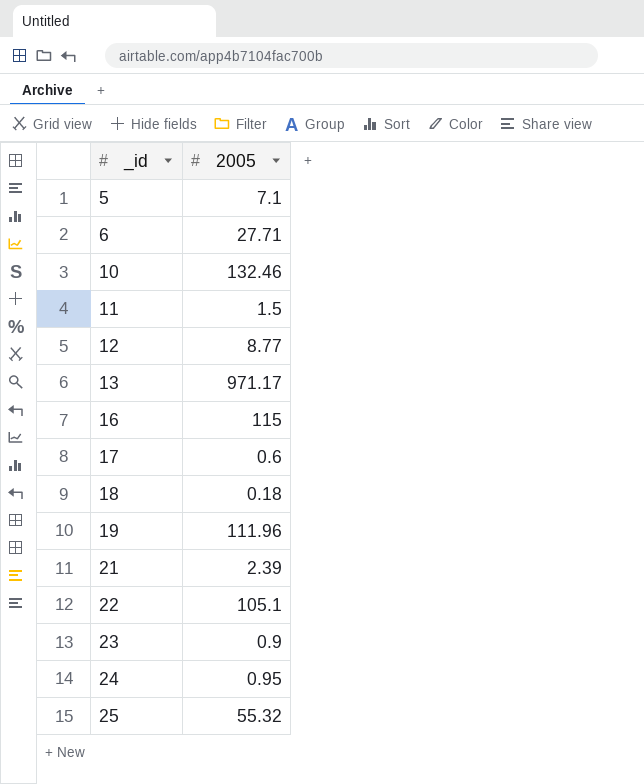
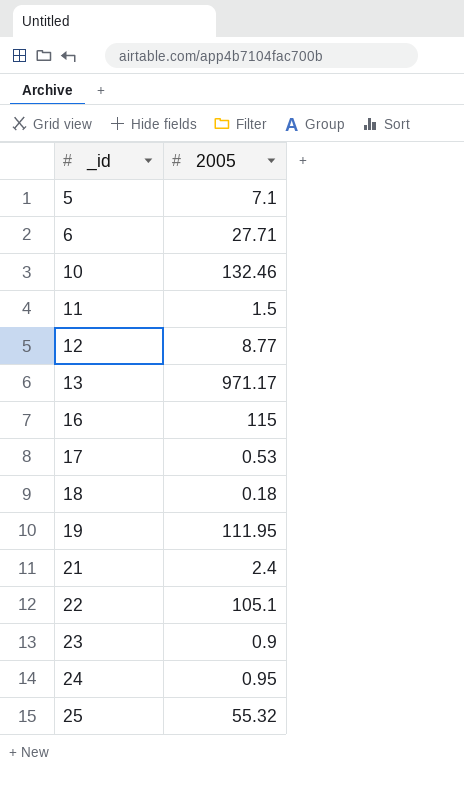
17 | 2005: 0.6 -> 0.53
19 | 2005: 111.96 -> 111.95
21 | 2005: 2.39 -> 2.4

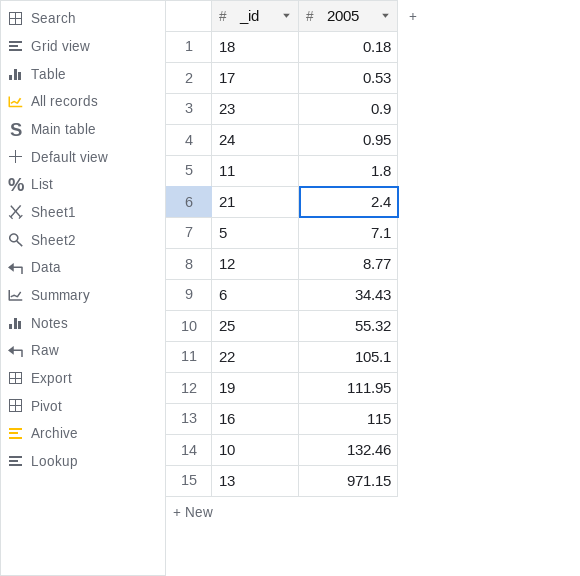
row order: _id ascending -> 2005 ascending
11 | 2005: 1.5 -> 1.8
6 | 2005: 27.71 -> 34.43
13 | 2005: 971.17 -> 971.15

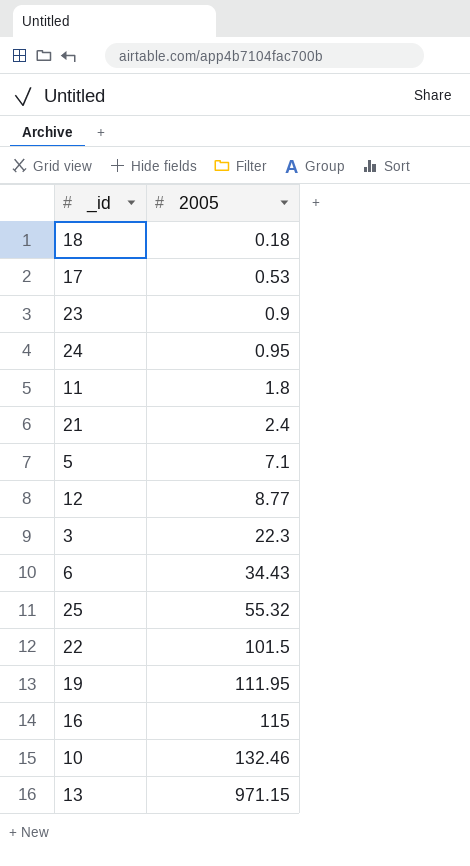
row 3: none -> 22.3
22 | 2005: 105.1 -> 101.5

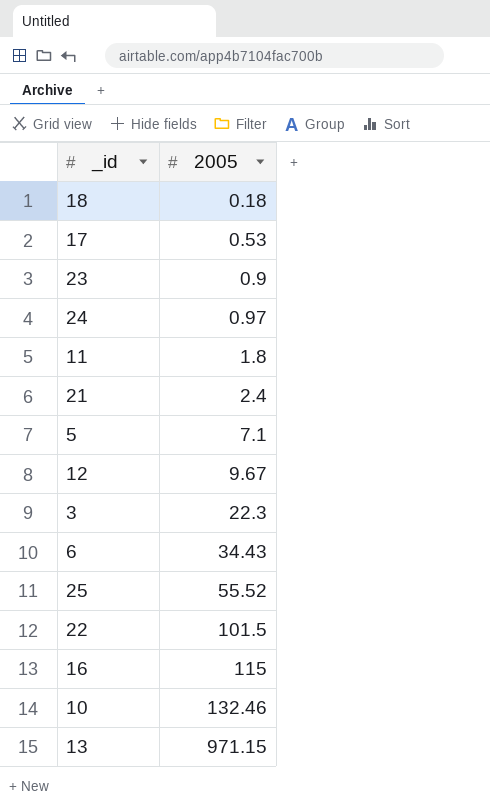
row 19: 111.95 -> none
24 | 2005: 0.95 -> 0.97
12 | 2005: 8.77 -> 9.67
25 | 2005: 55.32 -> 55.52

